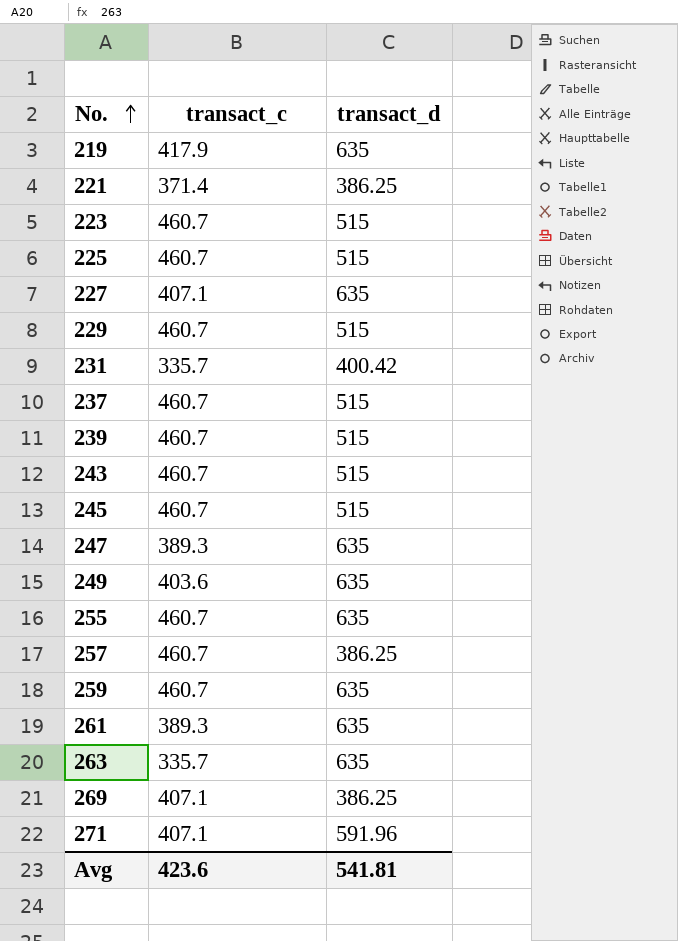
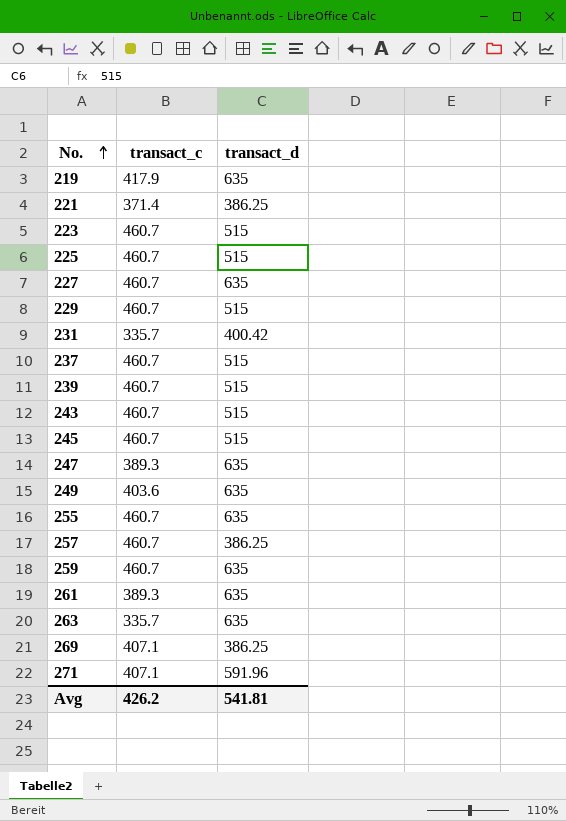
227 | transact_c: 407.1 -> 460.7
Avg | transact_c: 423.6 -> 426.2

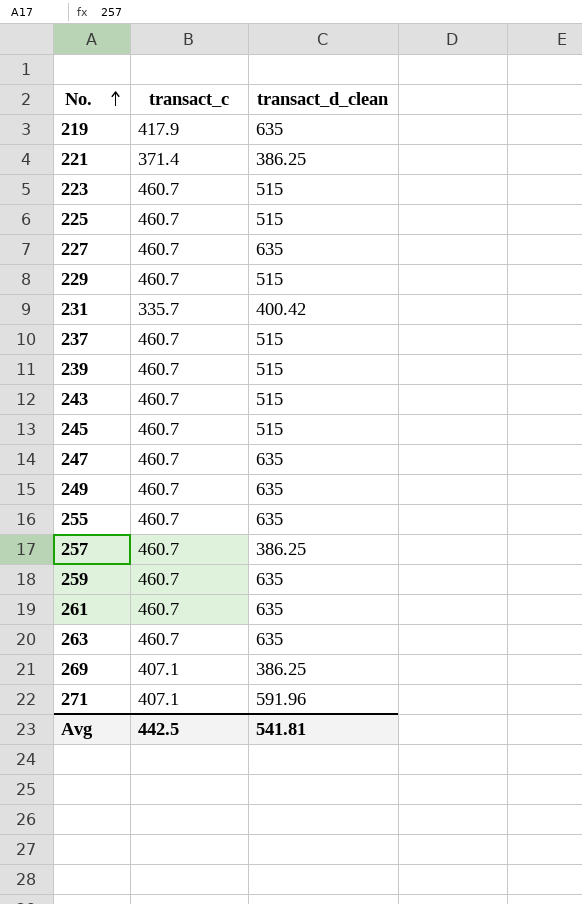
column name: transact_d -> transact_d_clean
247 | transact_c: 389.3 -> 460.7
249 | transact_c: 403.6 -> 460.7
261 | transact_c: 389.3 -> 460.7
263 | transact_c: 335.7 -> 460.7
Avg | transact_c: 426.2 -> 442.5

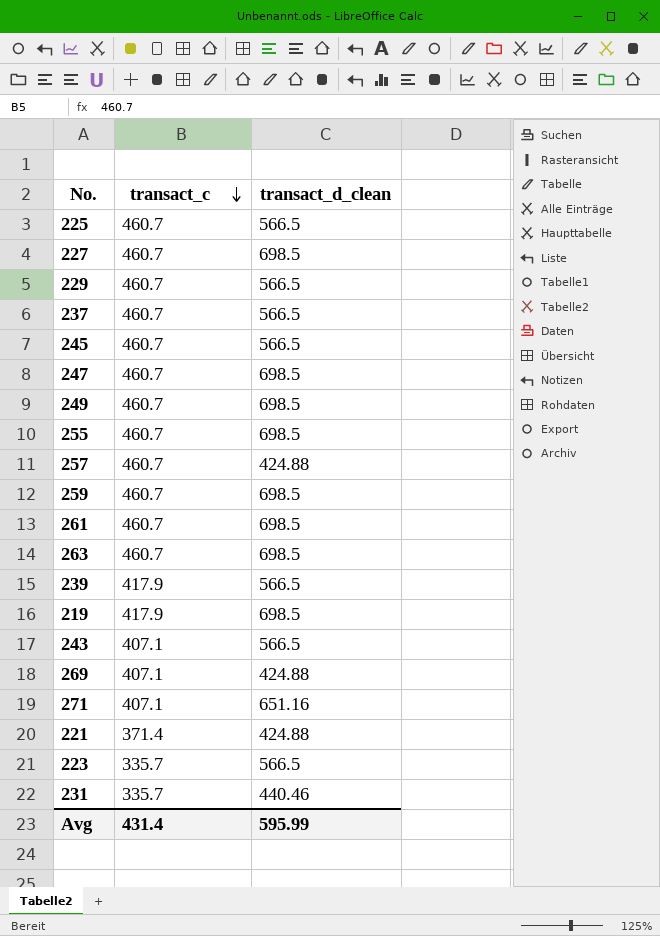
row order: No. ascending -> transact_c descending
225 | transact_d_clean: 515 -> 566.5
227 | transact_d_clean: 635 -> 698.5
229 | transact_d_clean: 515 -> 566.5
237 | transact_d_clean: 515 -> 566.5
245 | transact_d_clean: 515 -> 566.5
247 | transact_d_clean: 635 -> 698.5
249 | transact_d_clean: 635 -> 698.5
255 | transact_d_clean: 635 -> 698.5
257 | transact_d_clean: 386.25 -> 424.88
259 | transact_d_clean: 635 -> 698.5
261 | transact_d_clean: 635 -> 698.5
263 | transact_d_clean: 635 -> 698.5
239 | transact_c: 460.7 -> 417.9
239 | transact_d_clean: 515 -> 566.5
219 | transact_d_clean: 635 -> 698.5
243 | transact_c: 460.7 -> 407.1
243 | transact_d_clean: 515 -> 566.5
269 | transact_d_clean: 386.25 -> 424.88
271 | transact_d_clean: 591.96 -> 651.16
221 | transact_d_clean: 386.25 -> 424.88
223 | transact_c: 460.7 -> 335.7
223 | transact_d_clean: 515 -> 566.5
231 | transact_d_clean: 400.42 -> 440.46
Avg | transact_c: 442.5 -> 431.4
Avg | transact_d_clean: 541.81 -> 595.99

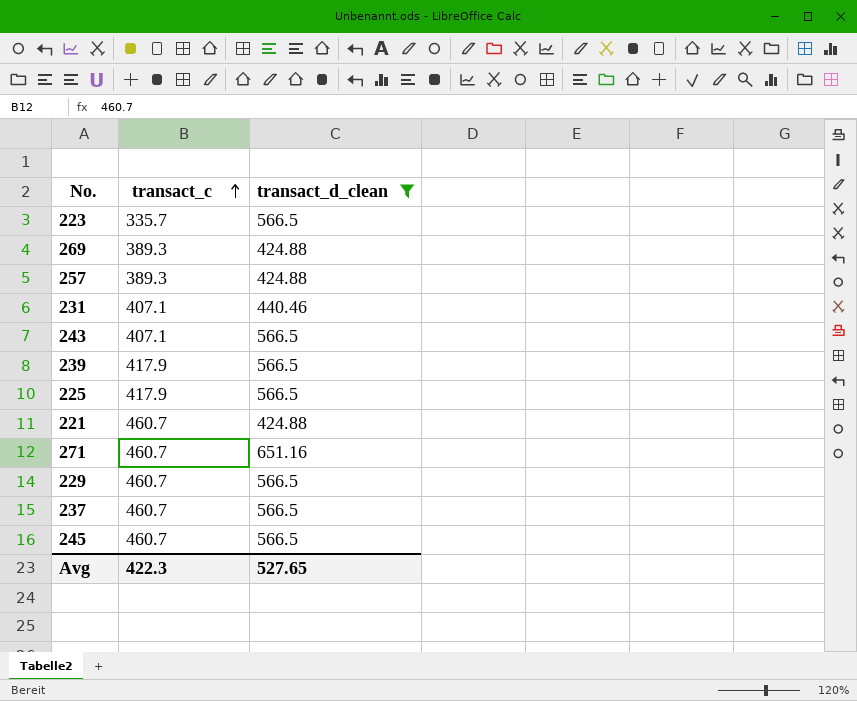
filter: none -> transact_d_clean != 698.5
row order: transact_c descending -> transact_c ascending
269 | transact_c: 407.1 -> 389.3
257 | transact_c: 460.7 -> 389.3
231 | transact_c: 335.7 -> 407.1
225 | transact_c: 460.7 -> 417.9
221 | transact_c: 371.4 -> 460.7
271 | transact_c: 407.1 -> 460.7
Avg | transact_c: 431.4 -> 422.3
Avg | transact_d_clean: 595.99 -> 527.65

